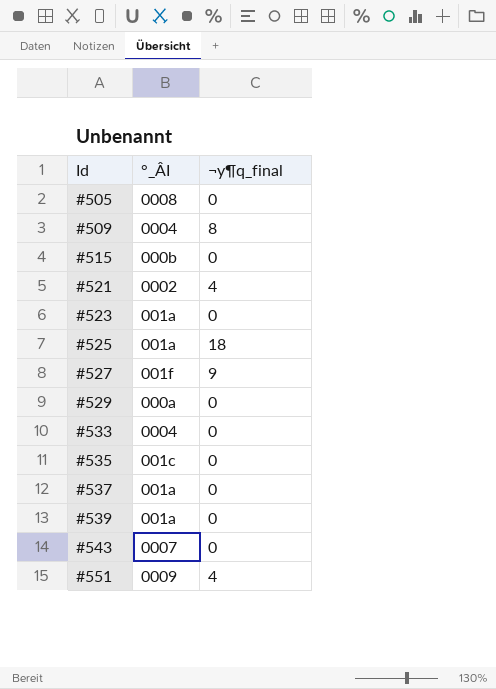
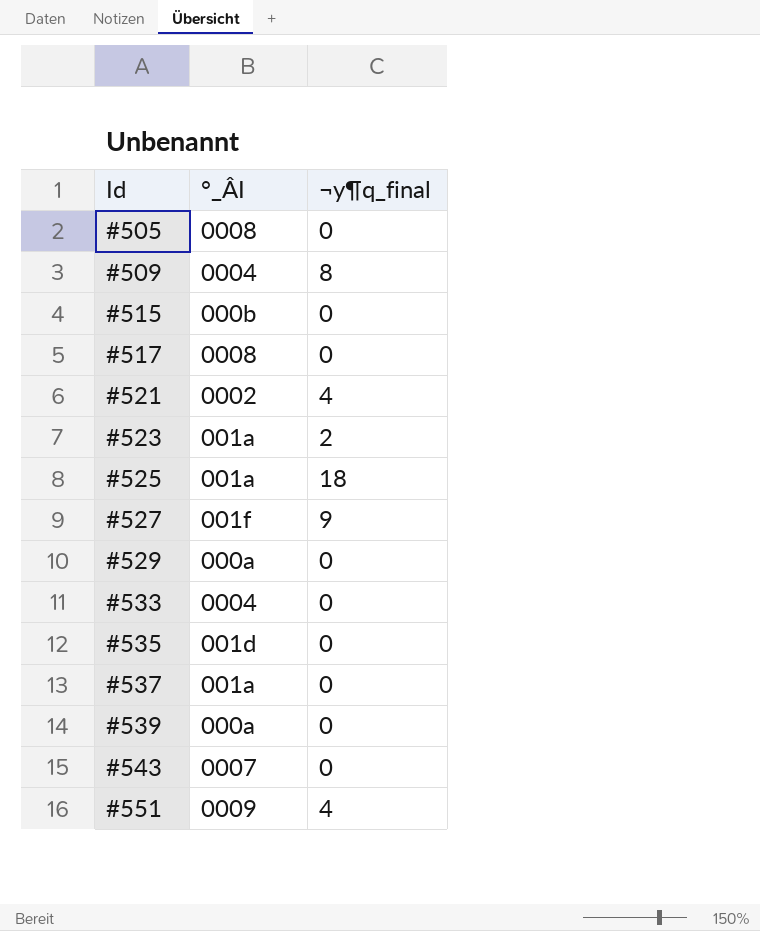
row #517: none -> 0008 | 0
#523 | ¬y¶q_final: 0 -> 2
#535 | °_ÂI: 001c -> 001d
#539 | °_ÂI: 001a -> 000a

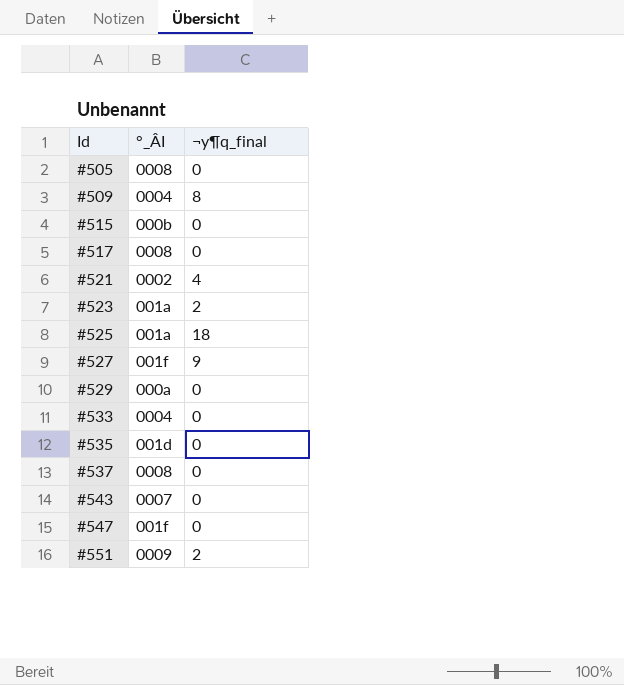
row #539: 000a | 0 -> none
#537 | °_ÂI: 001a -> 0008
row #547: none -> 001f | 0
#551 | ¬y¶q_final: 4 -> 2

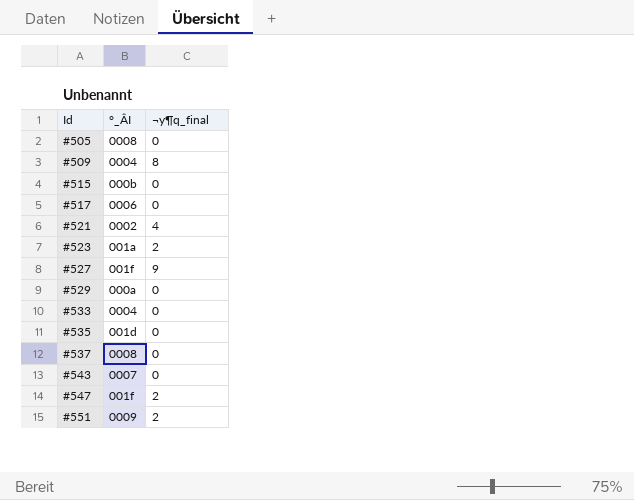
row #525: 001a | 18 -> none
#517 | °_ÂI: 0008 -> 0006
#547 | ¬y¶q_final: 0 -> 2

